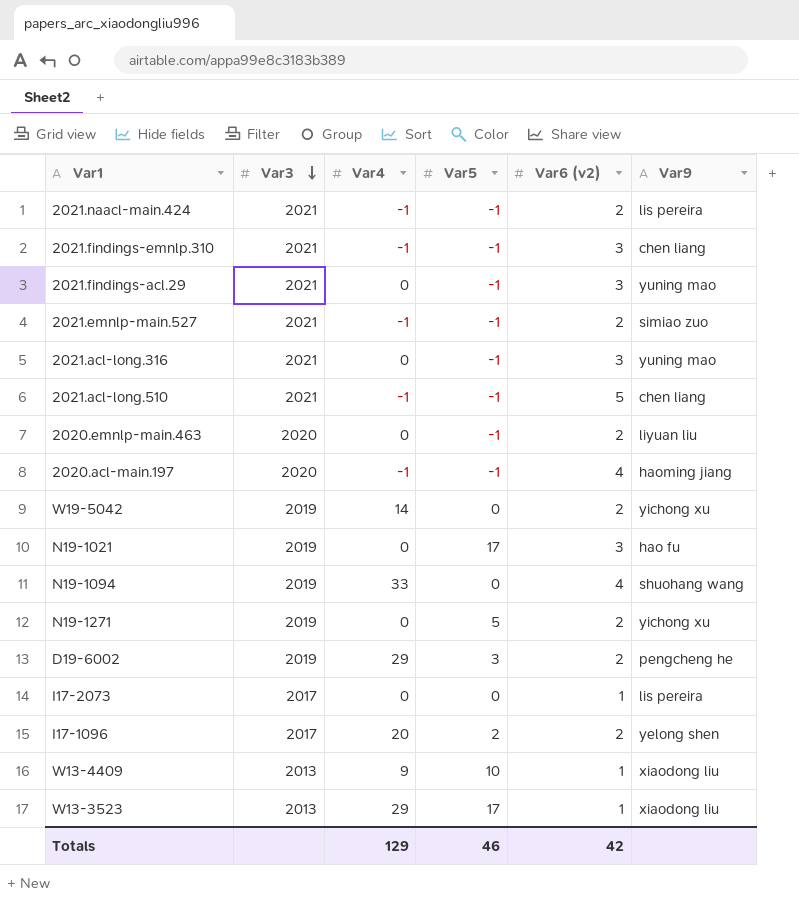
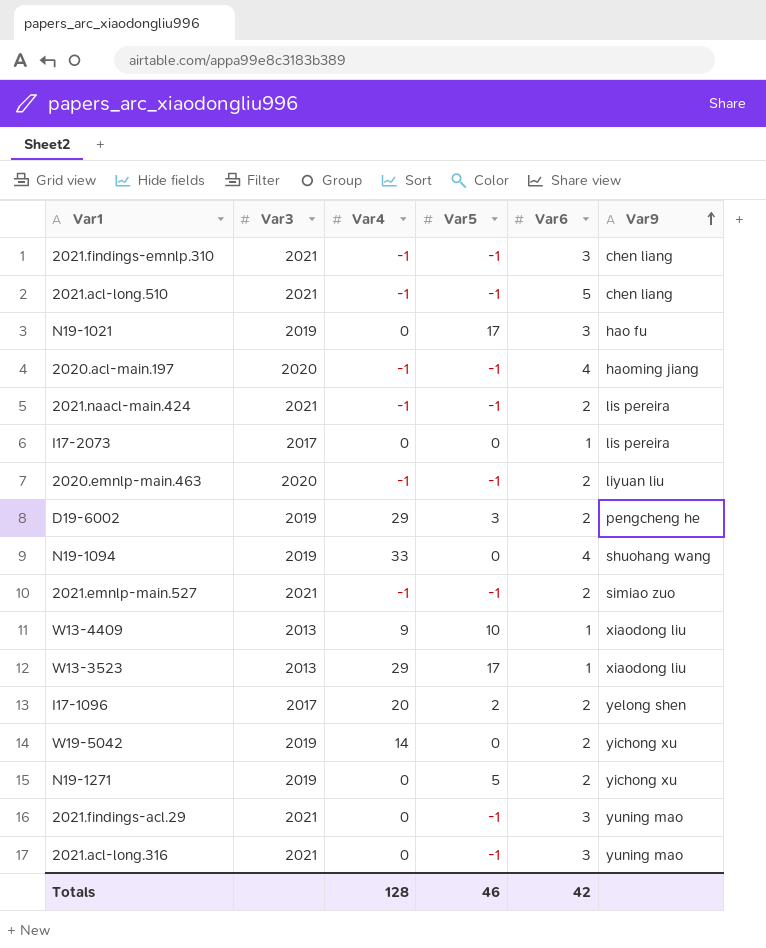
row order: Var3 descending -> Var9 ascending
column name: Var6 (v2) -> Var6
2020.emnlp-main.463 | Var4: 0 -> -1
Totals | Var4: 129 -> 128

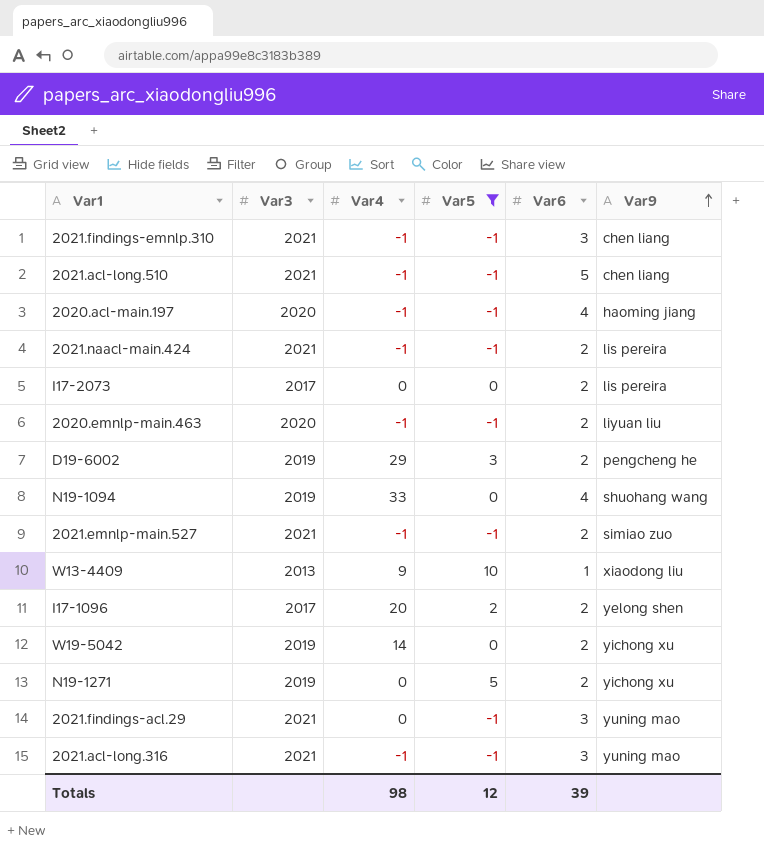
filter: none -> Var5 != 17
I17-2073 | Var6: 1 -> 2
2021.acl-long.316 | Var4: 0 -> -1
Totals | Var4: 128 -> 98
Totals | Var5: 46 -> 12
Totals | Var6: 42 -> 39

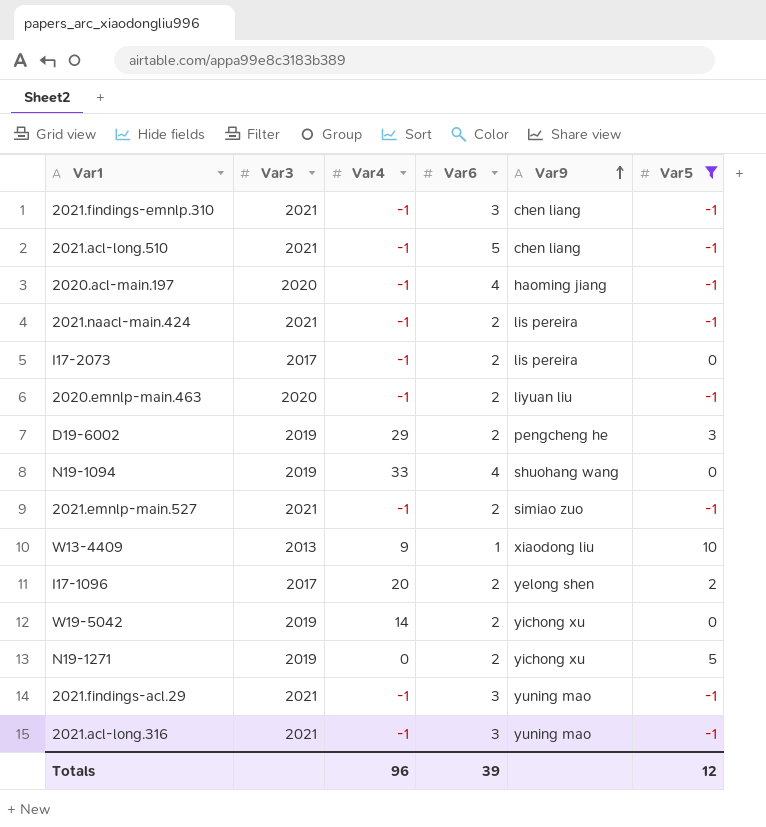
column Var5 | position: 4 -> 6
I17-2073 | Var4: 0 -> -1
2021.findings-acl.29 | Var4: 0 -> -1
Totals | Var4: 98 -> 96

